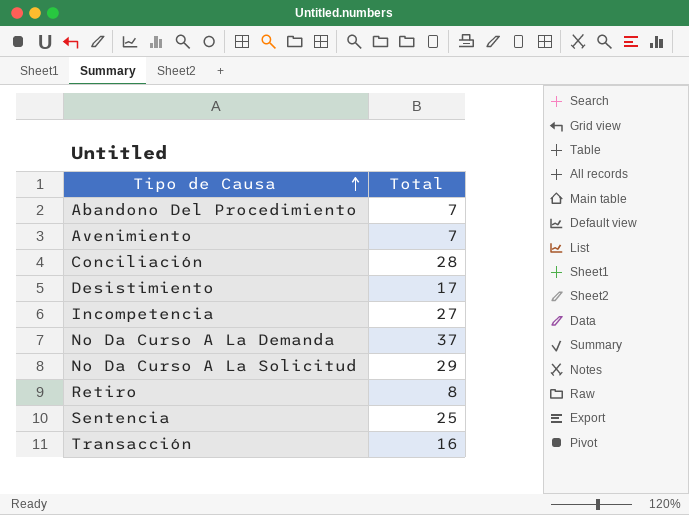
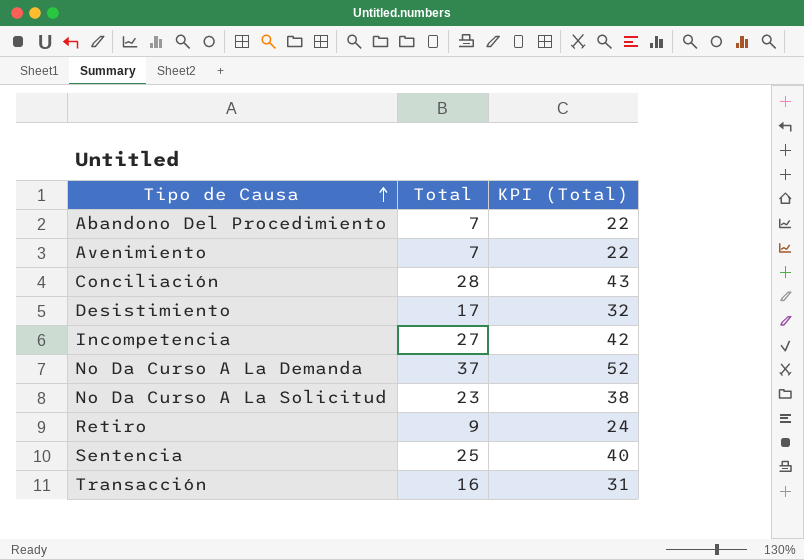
column KPI (Total) | formula: none -> [Total] + 15
No Da Curso A La Solicitud | Total: 29 -> 23
Retiro | Total: 8 -> 9

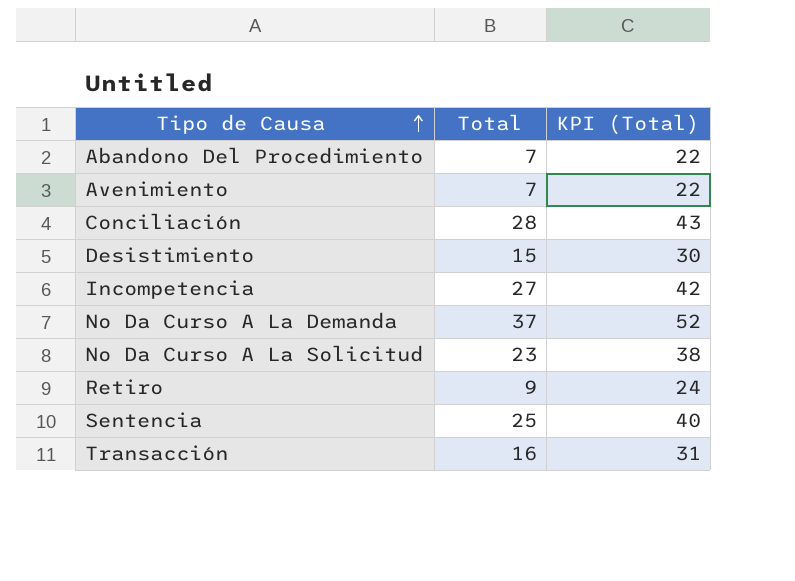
Desistimiento | Total: 17 -> 15
Desistimiento | KPI (Total): 32 -> 30

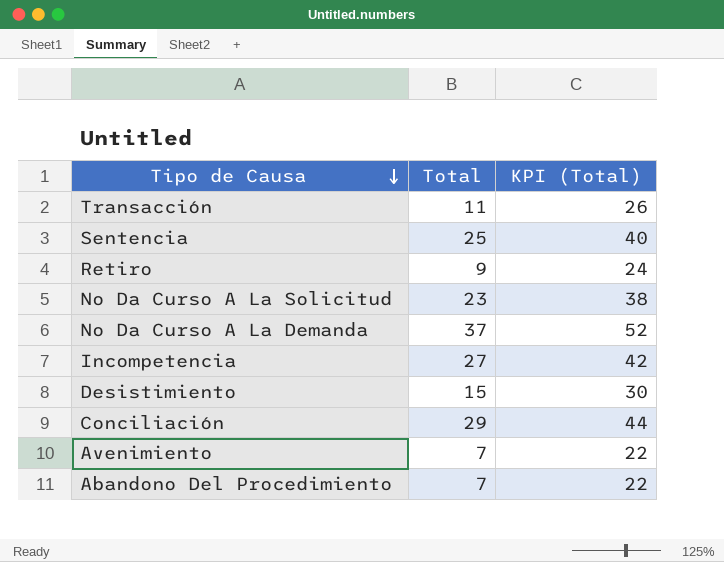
row order: Tipo de Causa ascending -> Tipo de Causa descending
Transacción | Total: 16 -> 11
Transacción | KPI (Total): 31 -> 26
Conciliación | Total: 28 -> 29
Conciliación | KPI (Total): 43 -> 44

